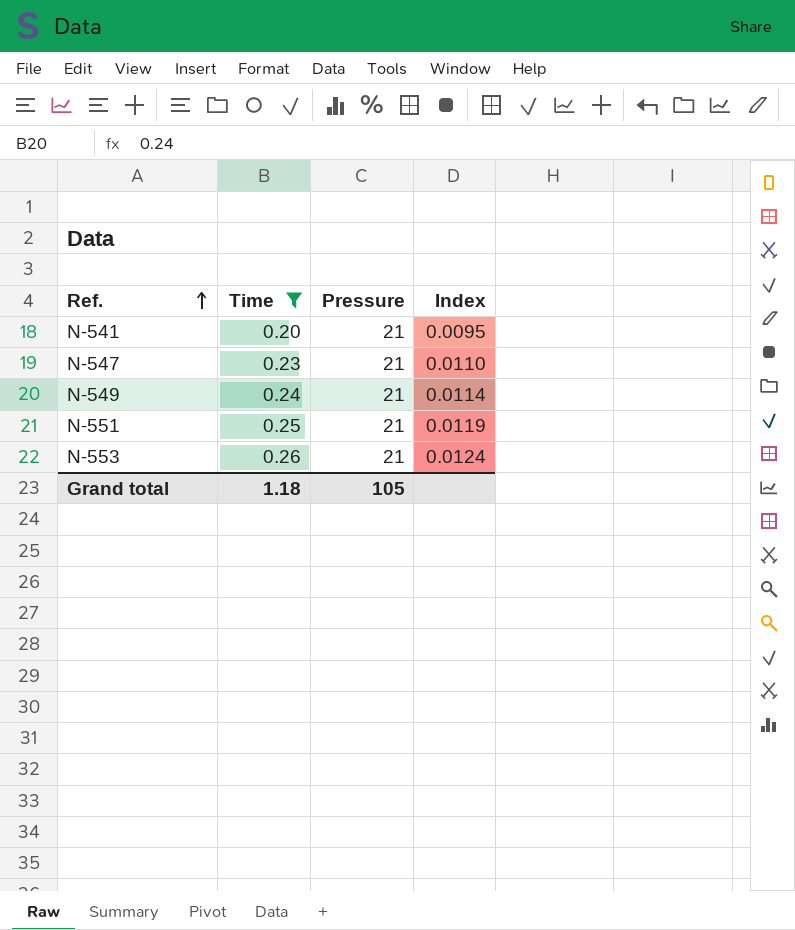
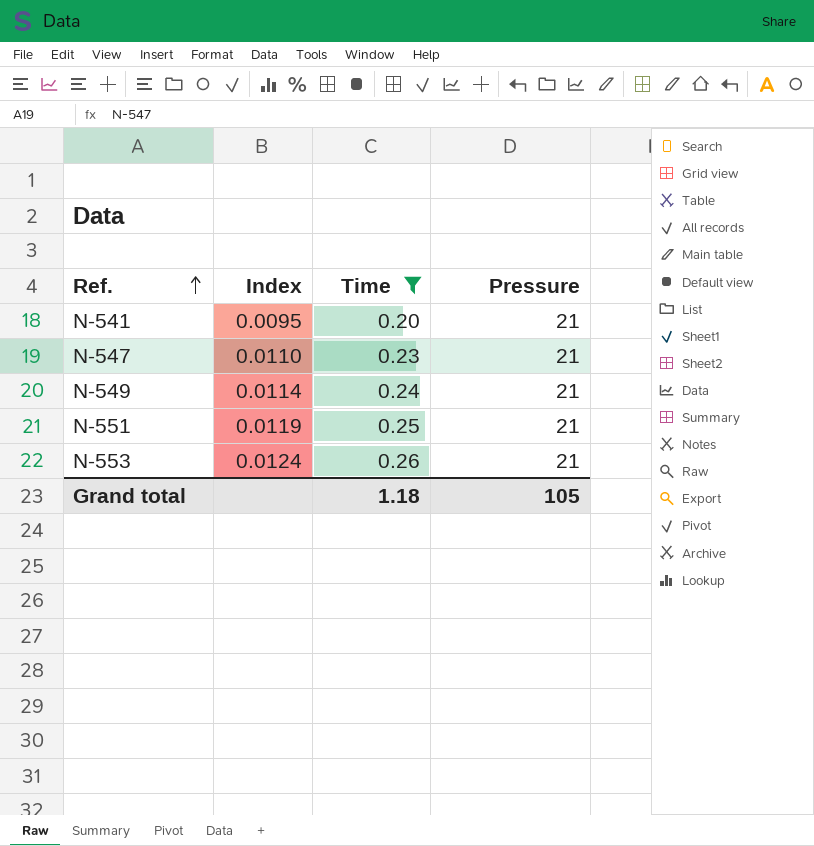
column Index | position: 4 -> 2

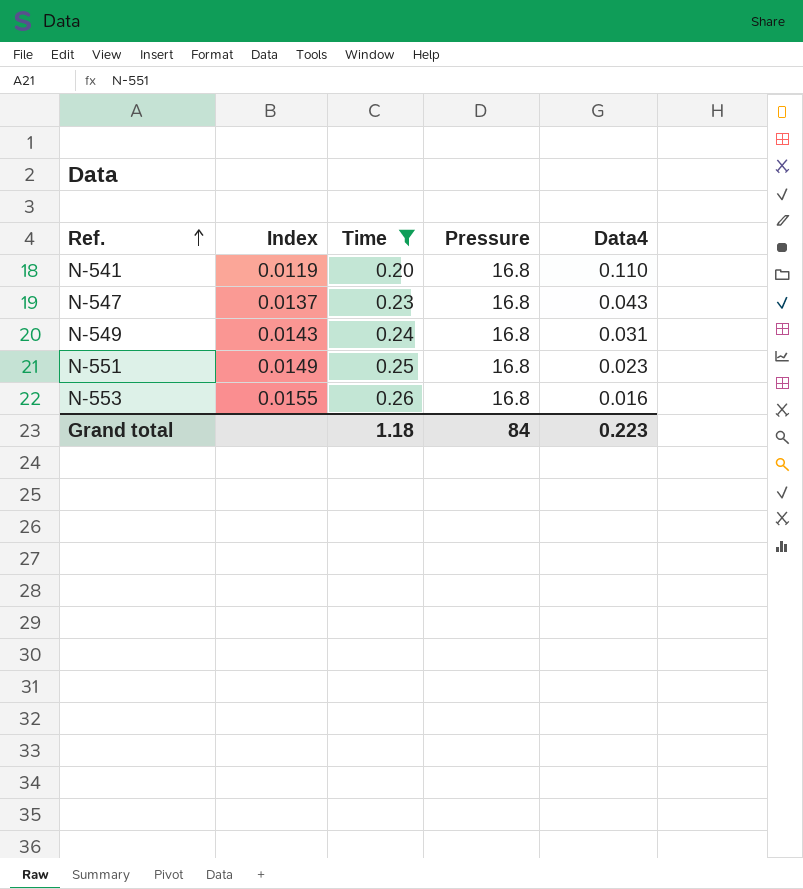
column Data4 | position: none -> 5
N-541 | Index: 0.0095 -> 0.0119
N-541 | Pressure: 21 -> 16.8
N-547 | Index: 0.0110 -> 0.0137
N-547 | Pressure: 21 -> 16.8
N-549 | Index: 0.0114 -> 0.0143
N-549 | Pressure: 21 -> 16.8
N-551 | Index: 0.0119 -> 0.0149
N-551 | Pressure: 21 -> 16.8
N-553 | Index: 0.0124 -> 0.0155
N-553 | Pressure: 21 -> 16.8
Grand total | Pressure: 105 -> 84

